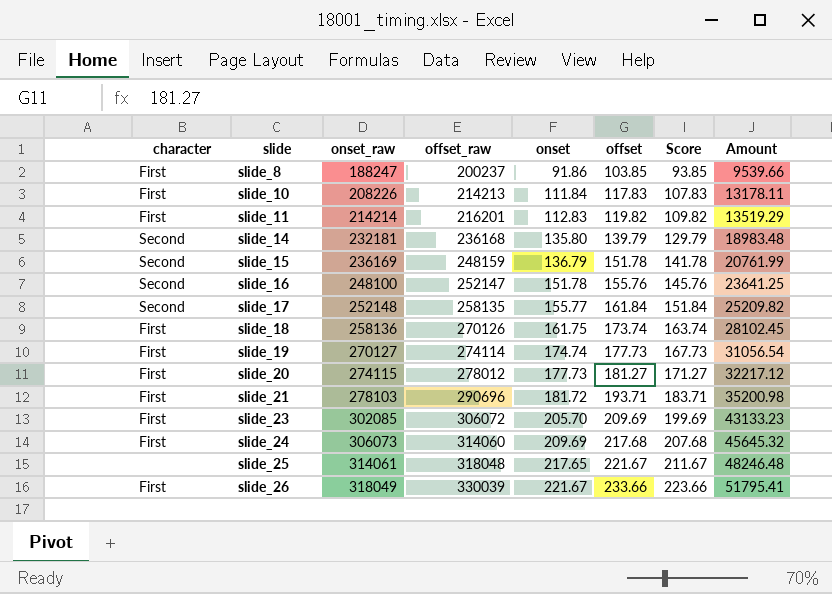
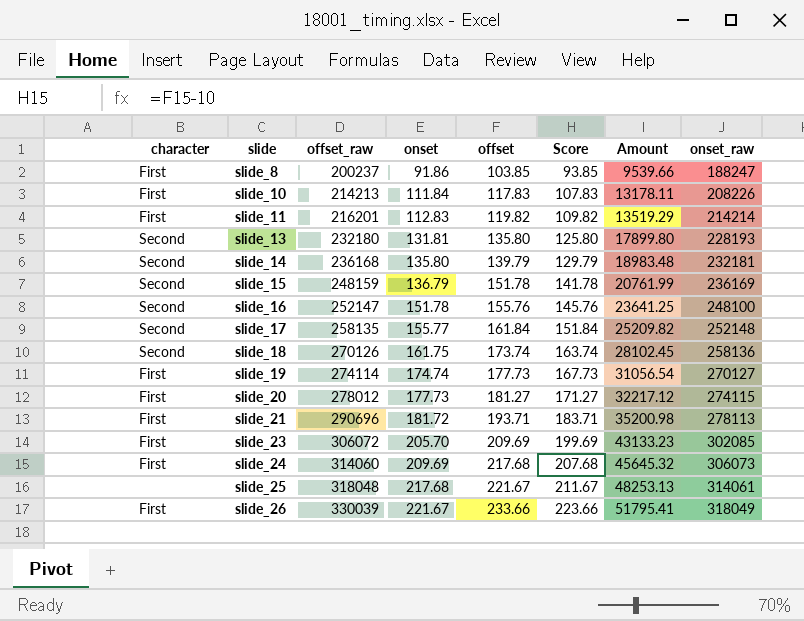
column onset_raw | position: 3 -> 8
row slide_13: none -> Second | 232180 | 131.81 | 135.80 | 125.80 | 17899.80 | 228193
slide_18 | character: First -> Second
slide_21 | onset_raw: 278103 -> 278113
slide_25 | onset: 217.65 -> 217.68
slide_25 | Amount: 48246.48 -> 48253.13

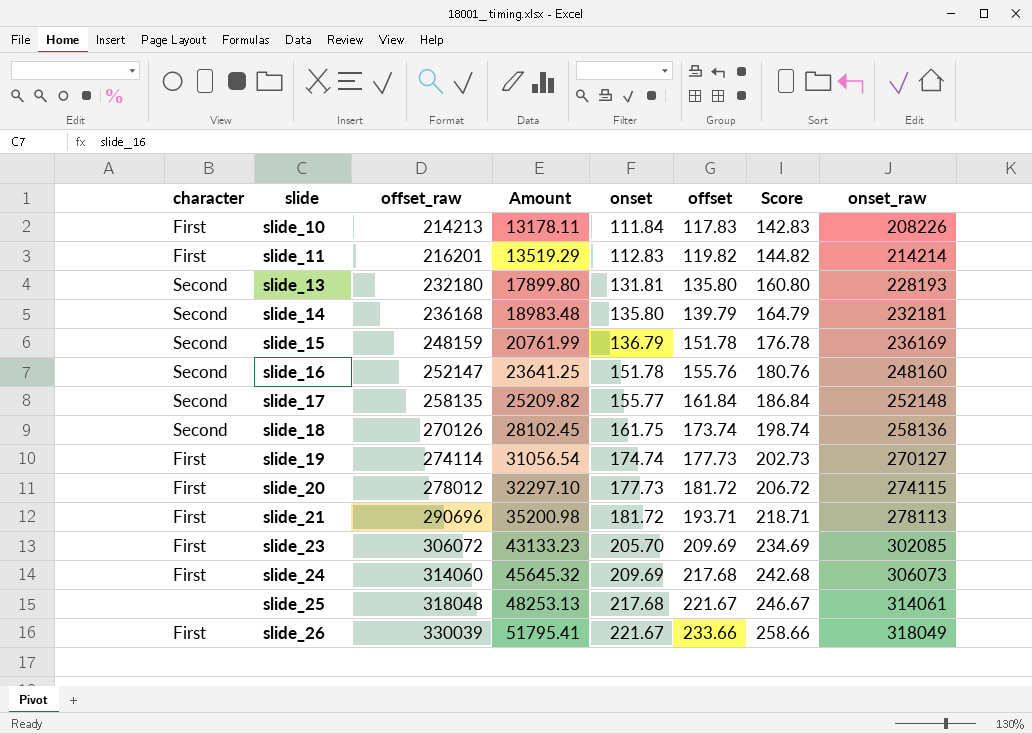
column Amount | position: 7 -> 4
column Score | formula: [offset] - 10 -> [offset] + 25
row slide_8: First | 200237 | 91.86 | 103.85 | 93.85 | 9539.66 | 188247 -> none
slide_16 | onset_raw: 248100 -> 248160
slide_20 | Amount: 32217.12 -> 32297.10
slide_20 | offset: 181.27 -> 181.72

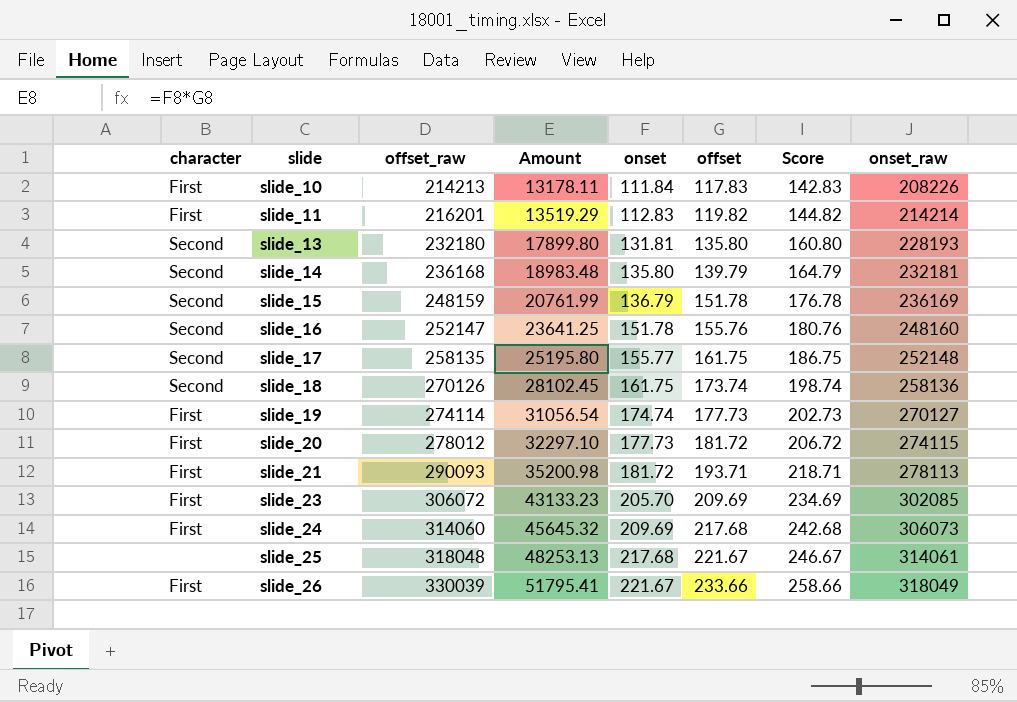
slide_17 | Amount: 25209.82 -> 25195.80
slide_17 | offset: 161.84 -> 161.75
slide_17 | Score: 186.84 -> 186.75
slide_21 | offset_raw: 290696 -> 290093

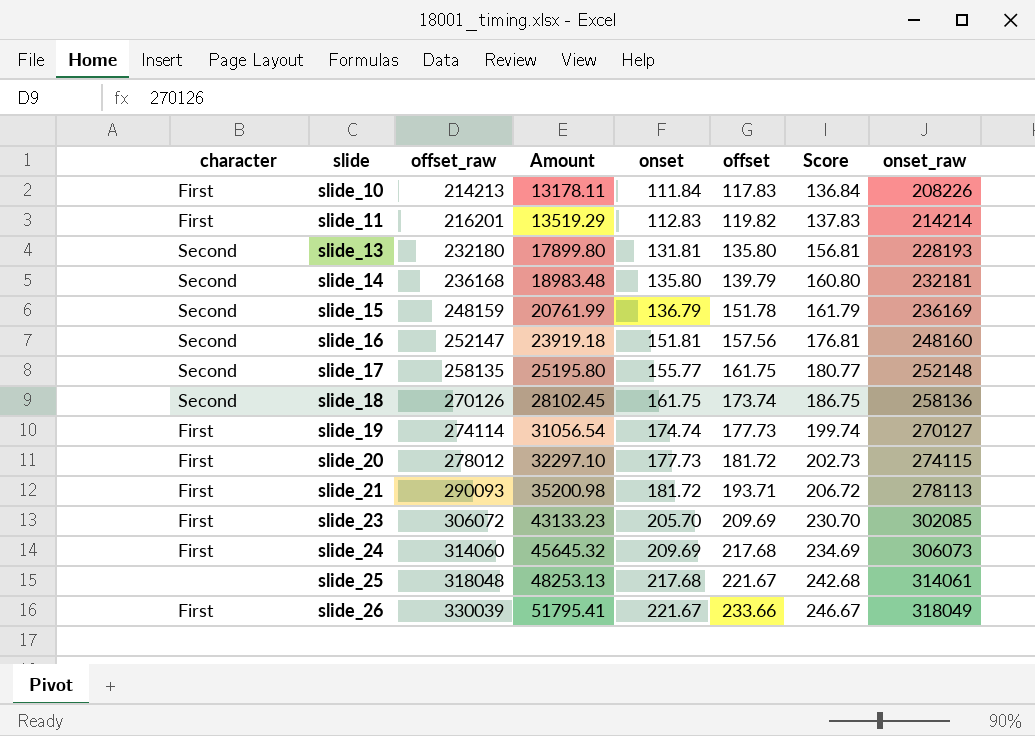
column Score | formula: [offset] + 25 -> [onset] + 25
slide_16 | Amount: 23641.25 -> 23919.18
slide_16 | onset: 151.78 -> 151.81
slide_16 | offset: 155.76 -> 157.56

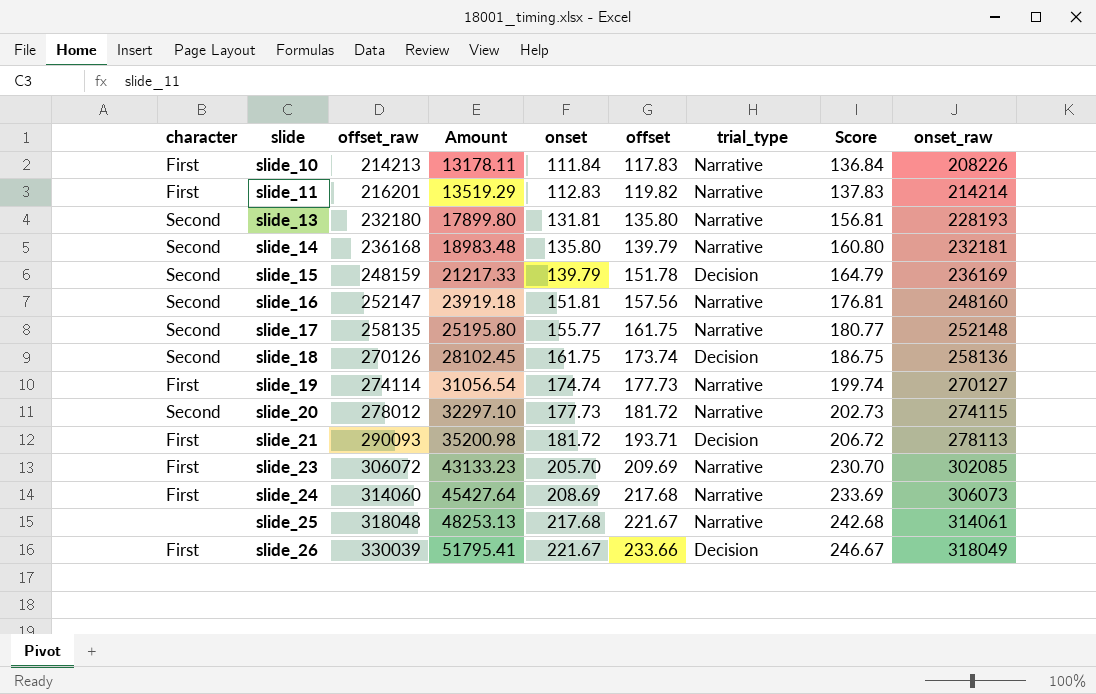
column trial_type | position: none -> 7
slide_15 | Amount: 20761.99 -> 21217.33
slide_15 | onset: 136.79 -> 139.79
slide_15 | Score: 161.79 -> 164.79
slide_20 | character: First -> Second
slide_24 | Amount: 45645.32 -> 45427.64
slide_24 | onset: 209.69 -> 208.69
slide_24 | Score: 234.69 -> 233.69

